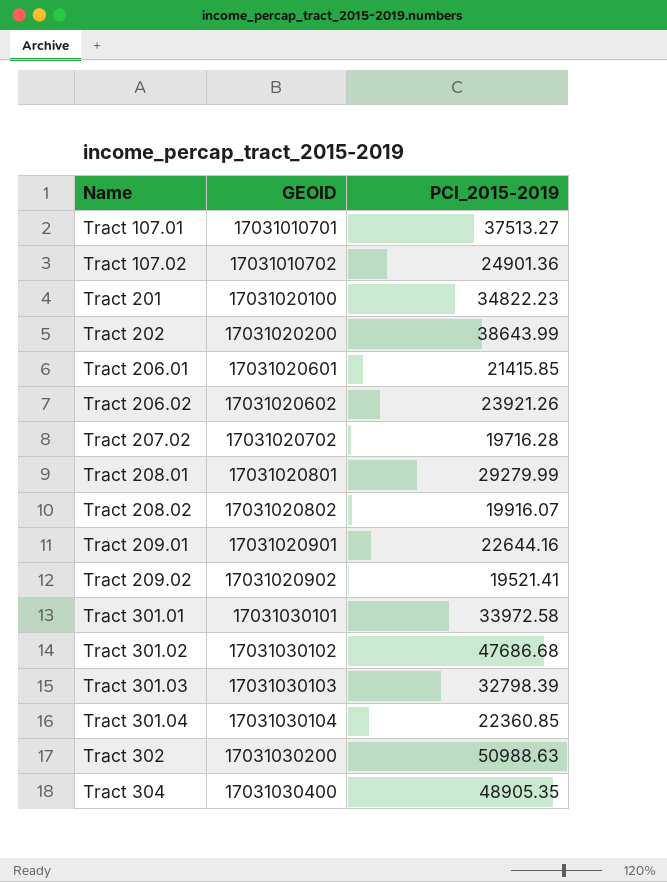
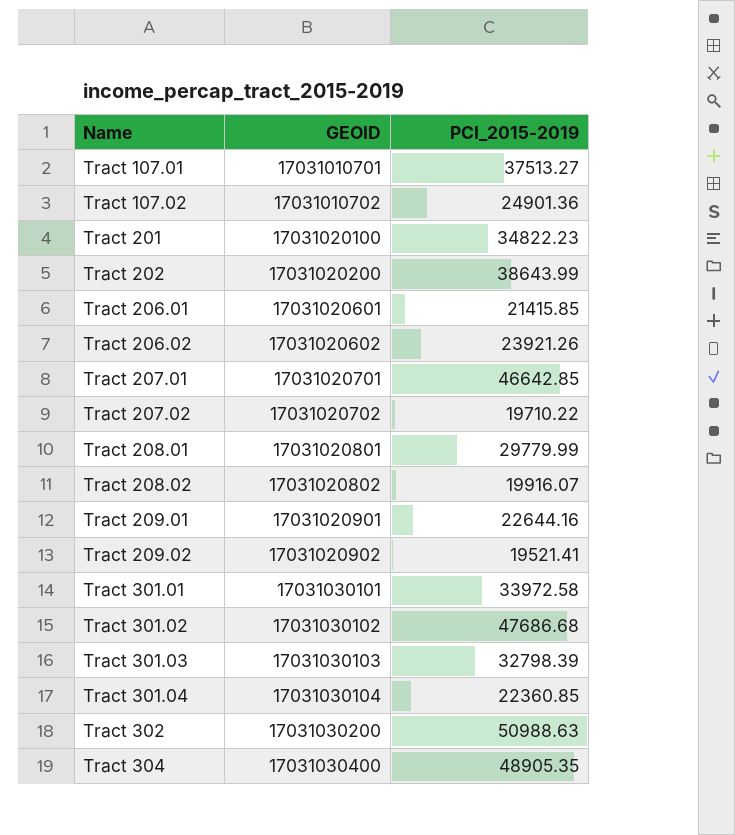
row Tract 207.01: none -> 17031020701 | 46642.85
Tract 207.02 | PCI_2015-2019: 19716.28 -> 19710.22
Tract 208.01 | PCI_2015-2019: 29279.99 -> 29779.99

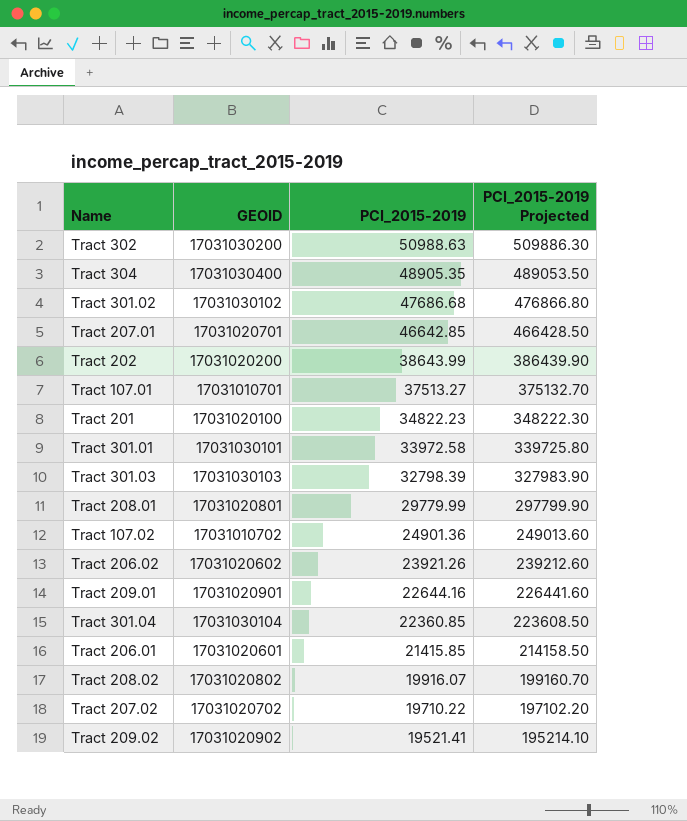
row order: Name ascending -> PCI_2015-2019 descending
column PCI_2015-2019 Projected | formula: none -> [PCI_2015-2019] * 10

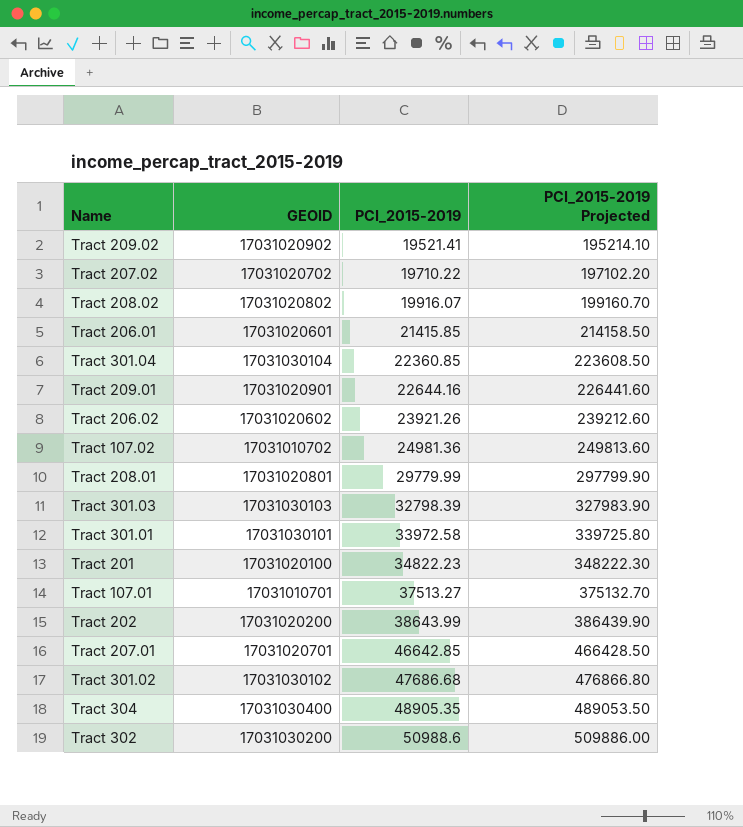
row order: PCI_2015-2019 descending -> PCI_2015-2019 ascending
Tract 107.02 | PCI_2015-2019: 24901.36 -> 24981.36
Tract 107.02 | PCI_2015-2019 Projected: 249013.60 -> 249813.60
Tract 302 | PCI_2015-2019: 50988.63 -> 50988.6
Tract 302 | PCI_2015-2019 Projected: 509886.30 -> 509886.00

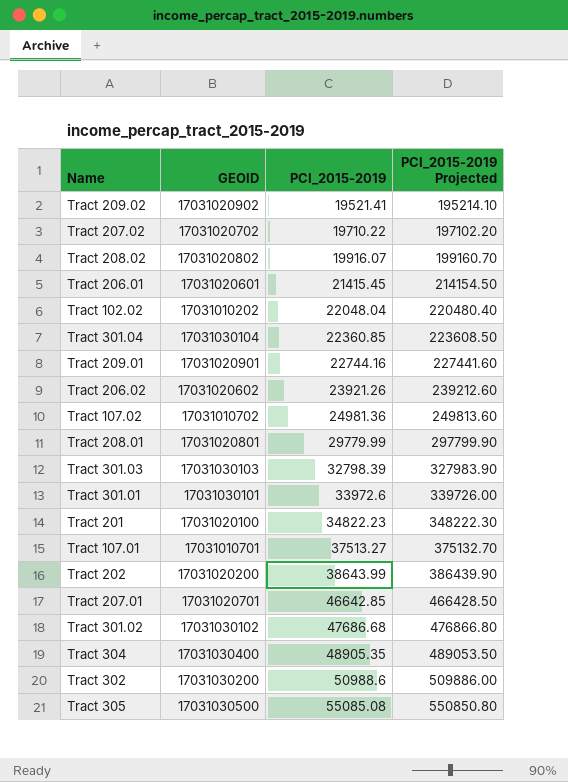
Tract 206.01 | PCI_2015-2019: 21415.85 -> 21415.45
Tract 206.01 | PCI_2015-2019 Projected: 214158.50 -> 214154.50
row Tract 102.02: none -> 17031010202 | 22048.04 | 220480.40
Tract 209.01 | PCI_2015-2019: 22644.16 -> 22744.16
Tract 209.01 | PCI_2015-2019 Projected: 226441.60 -> 227441.60
Tract 301.01 | PCI_2015-2019: 33972.58 -> 33972.6
Tract 301.01 | PCI_2015-2019 Projected: 339725.80 -> 339726.00
row Tract 305: none -> 17031030500 | 55085.08 | 550850.80

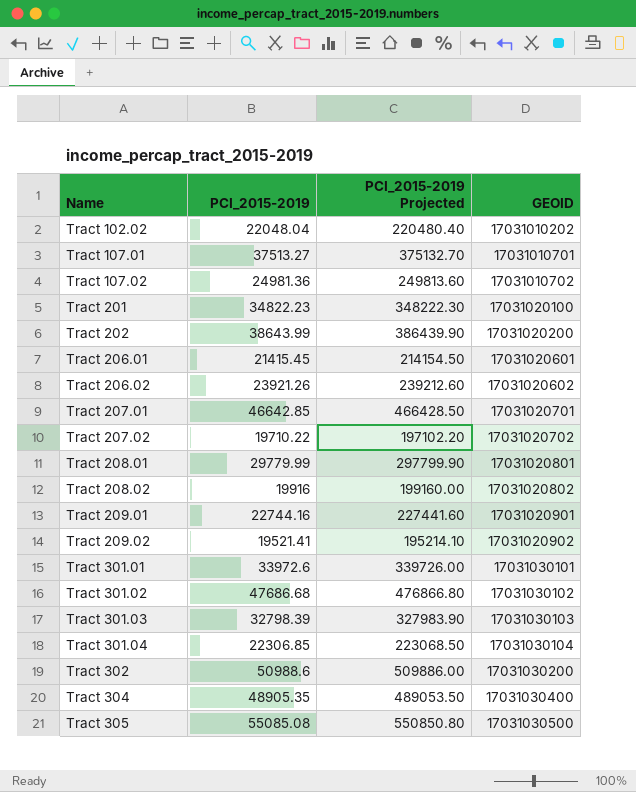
row order: PCI_2015-2019 ascending -> Name ascending
column GEOID | position: 2 -> 4
Tract 208.02 | PCI_2015-2019: 19916.07 -> 19916
Tract 208.02 | PCI_2015-2019 Projected: 199160.70 -> 199160.00
Tract 301.04 | PCI_2015-2019: 22360.85 -> 22306.85
Tract 301.04 | PCI_2015-2019 Projected: 223608.50 -> 223068.50

